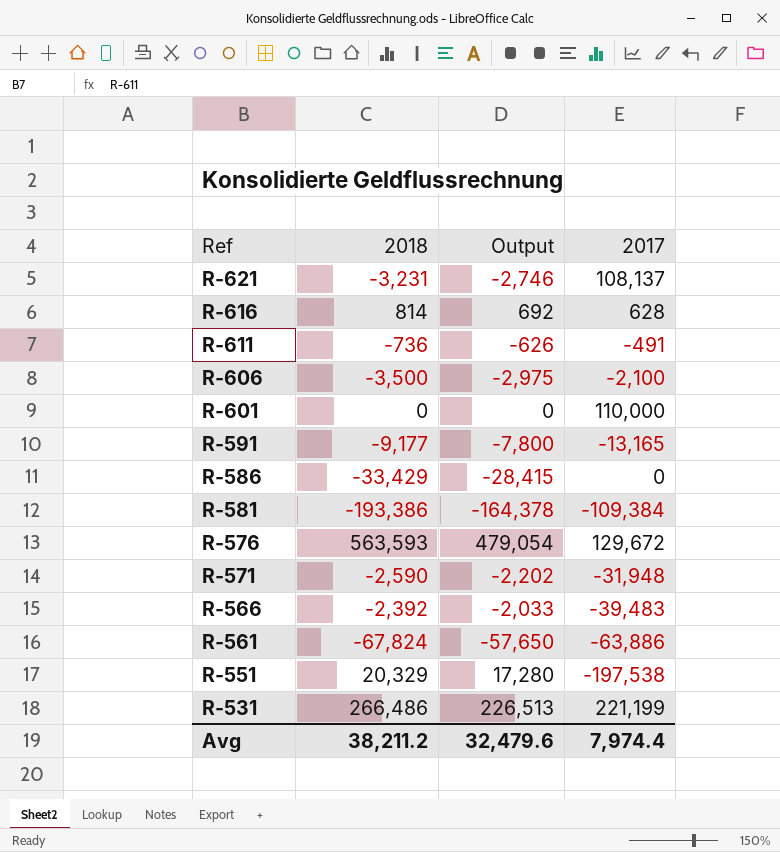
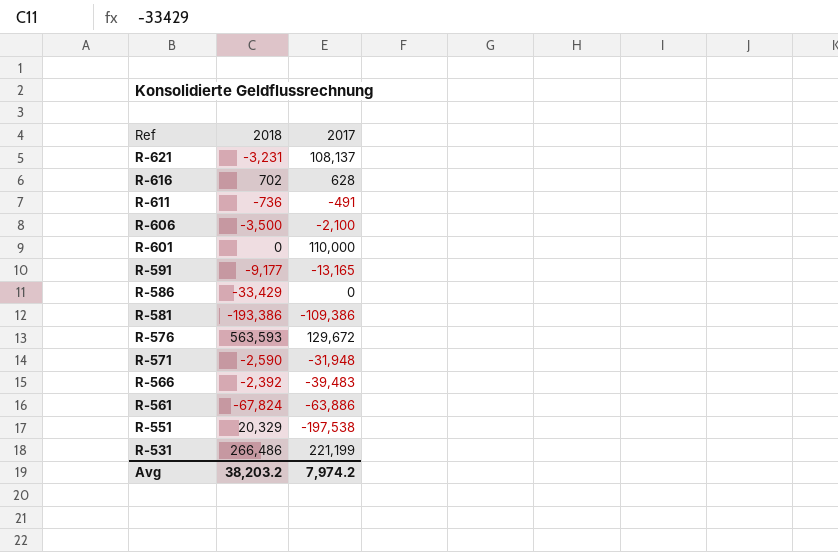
column Output | formula: [2018] * 0.85 -> none
R-616 | 2018: 814 -> 702
R-581 | 2017: -109,384 -> -109,386
Avg | 2018: 38,211.2 -> 38,203.2
Avg | 2017: 7,974.4 -> 7,974.2

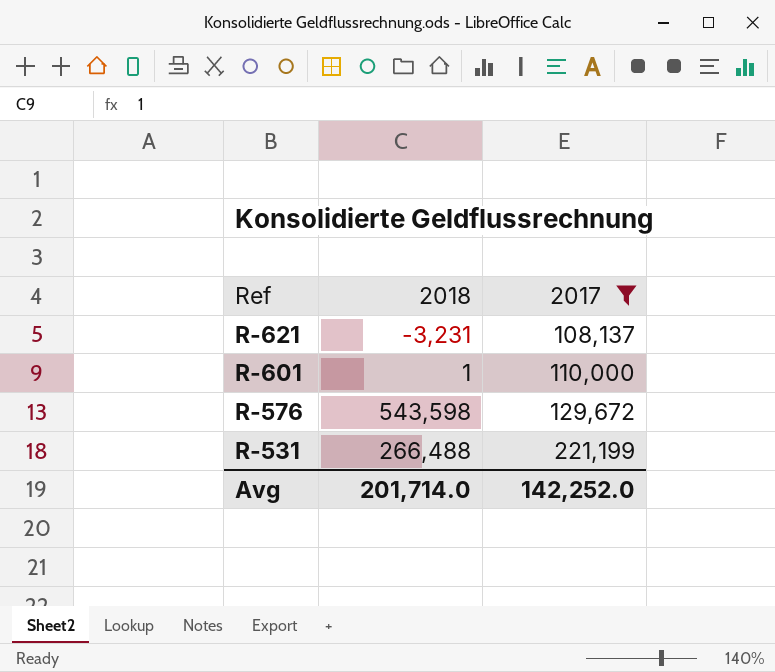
filter: none -> 2017 >= 108,137
R-601 | 2018: 0 -> 1
R-576 | 2018: 563,593 -> 543,598
R-531 | 2018: 266,486 -> 266,488
Avg | 2018: 38,203.2 -> 201,714.0
Avg | 2017: 7,974.2 -> 142,252.0

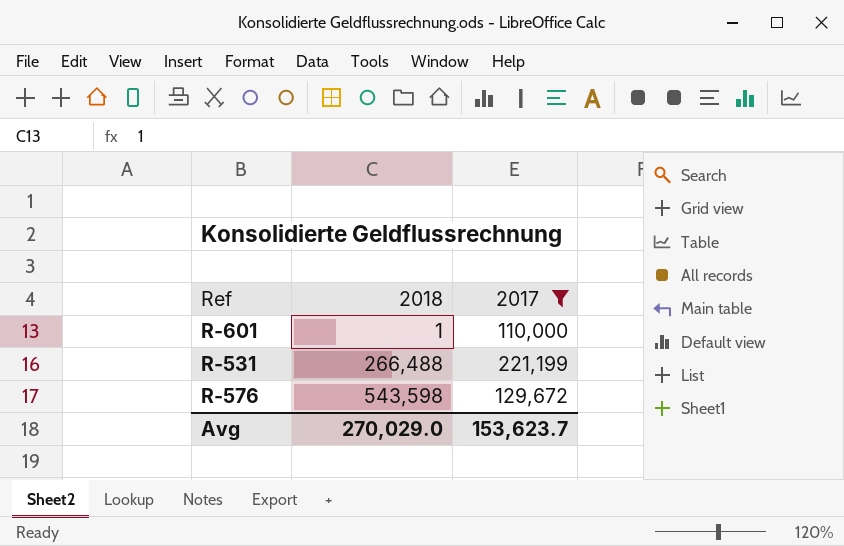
row order: Ref descending -> 2018 ascending
row R-621: -3,231 | 108,137 -> none
Avg | 2018: 201,714.0 -> 270,029.0
Avg | 2017: 142,252.0 -> 153,623.7

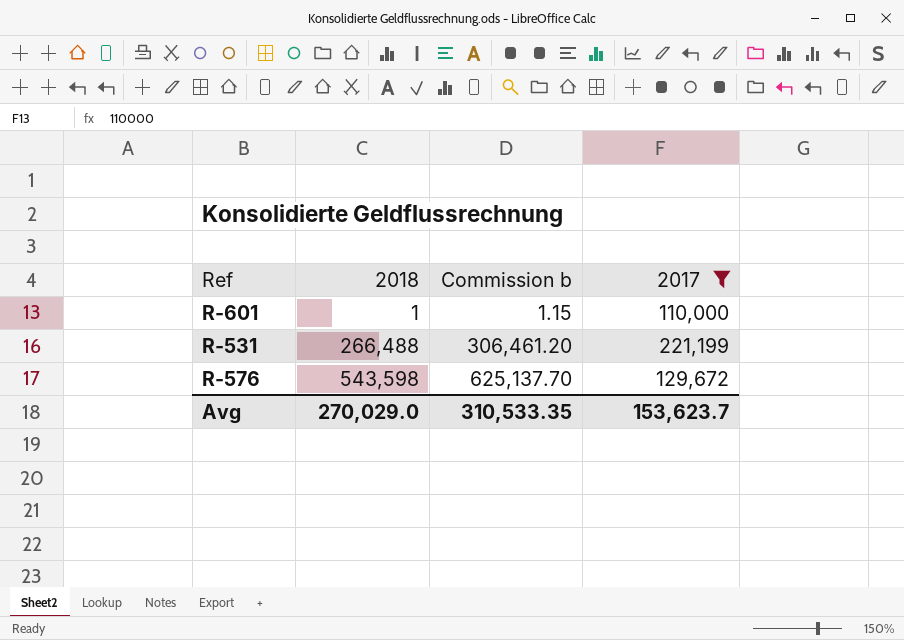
column Commission b | formula: none -> [2018] * 1.15

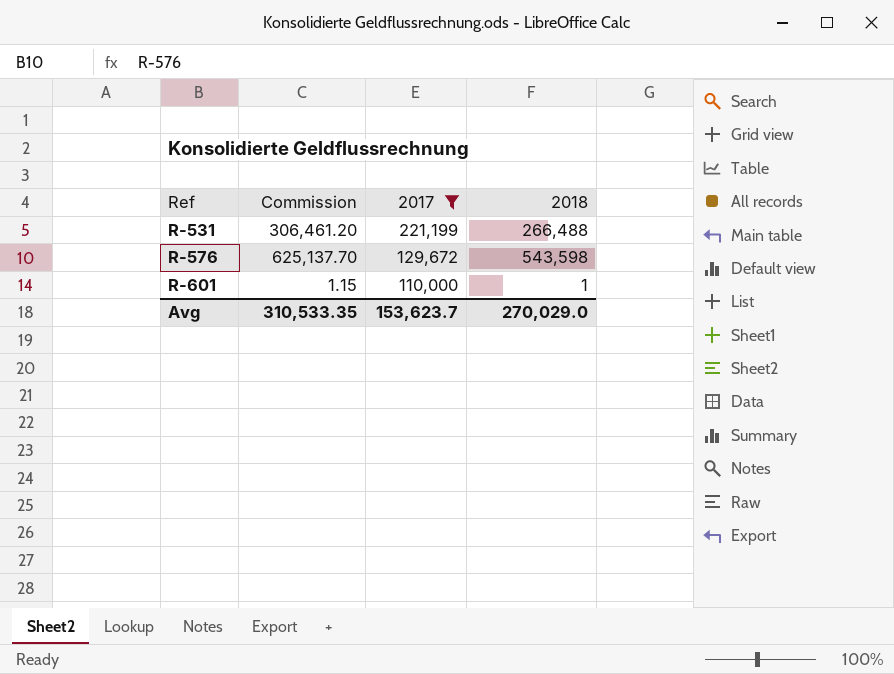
row order: 2018 ascending -> Ref ascending
column name: Commission b -> Commission
column 2018 | position: 2 -> 4

